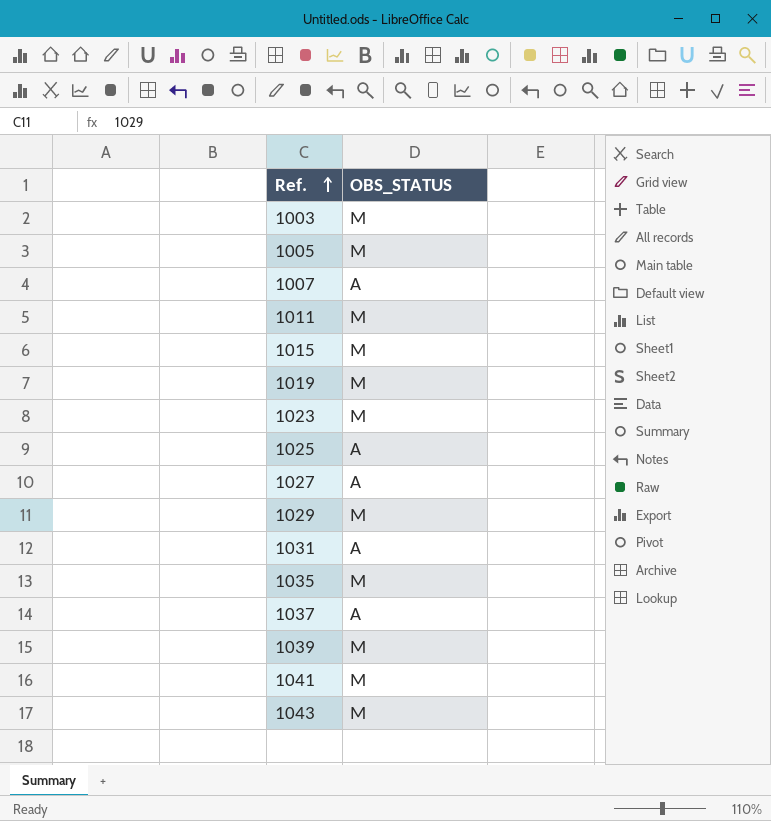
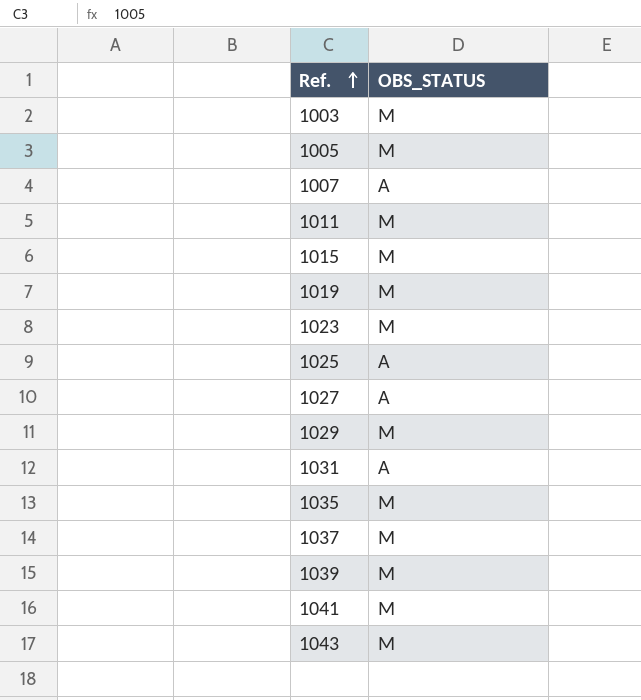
1037 | OBS_STATUS: A -> M

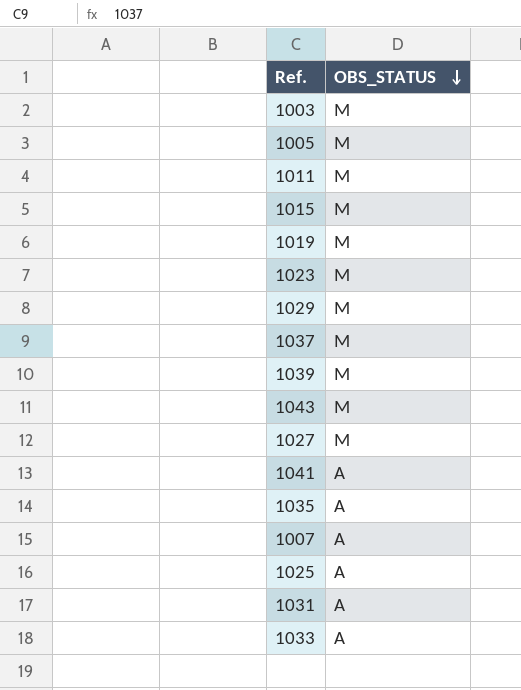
row order: Ref. ascending -> OBS_STATUS descending
1027 | OBS_STATUS: A -> M
1041 | OBS_STATUS: M -> A
1035 | OBS_STATUS: M -> A
row 1033: none -> A

